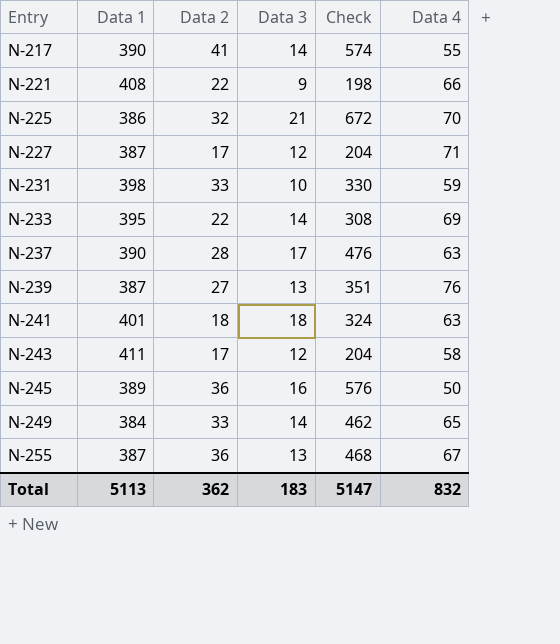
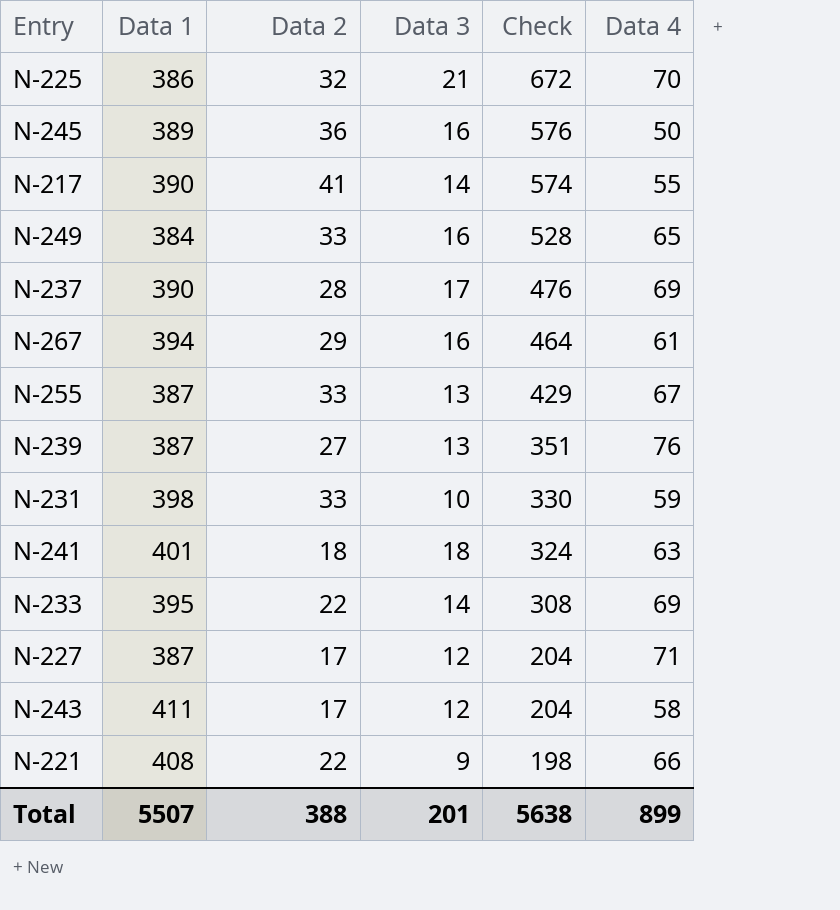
row order: Entry ascending -> Check descending
N-249 | Data 3: 14 -> 16
N-249 | Check: 462 -> 528
N-237 | Data 4: 63 -> 69
row N-267: none -> 394 | 29 | 16 | 464 | 61
N-255 | Data 2: 36 -> 33
N-255 | Check: 468 -> 429
Total | Data 1: 5113 -> 5507
Total | Data 2: 362 -> 388
Total | Data 3: 183 -> 201
Total | Check: 5147 -> 5638
Total | Data 4: 832 -> 899

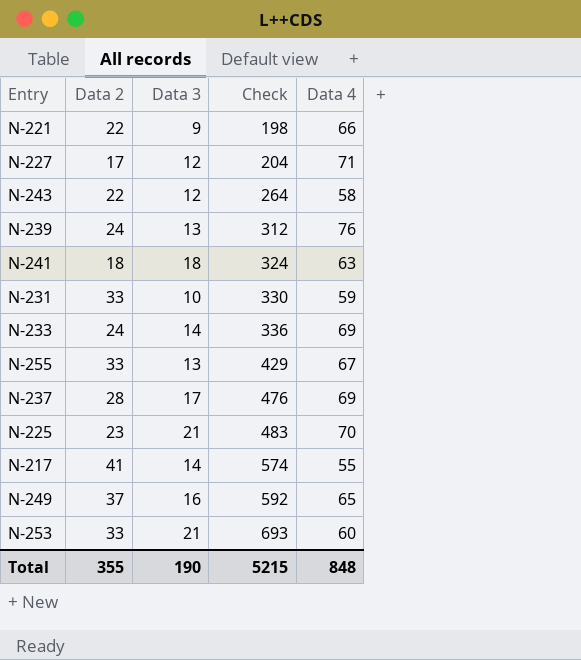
row order: Check descending -> Check ascending
column Data 1 | position: 2 -> none
row N-245: 389 | 36 | 16 | 576 | 50 -> none
row N-267: 394 | 29 | 16 | 464 | 61 -> none
N-243 | Data 2: 17 -> 22
N-243 | Check: 204 -> 264
N-239 | Data 2: 27 -> 24
N-239 | Check: 351 -> 312
N-233 | Data 2: 22 -> 24
N-233 | Check: 308 -> 336
N-225 | Data 2: 32 -> 23
N-225 | Check: 672 -> 483
N-249 | Data 2: 33 -> 37
N-249 | Check: 528 -> 592
row N-253: none -> 33 | 21 | 693 | 60
Total | Data 2: 388 -> 355
Total | Data 3: 201 -> 190
Total | Check: 5638 -> 5215
Total | Data 4: 899 -> 848

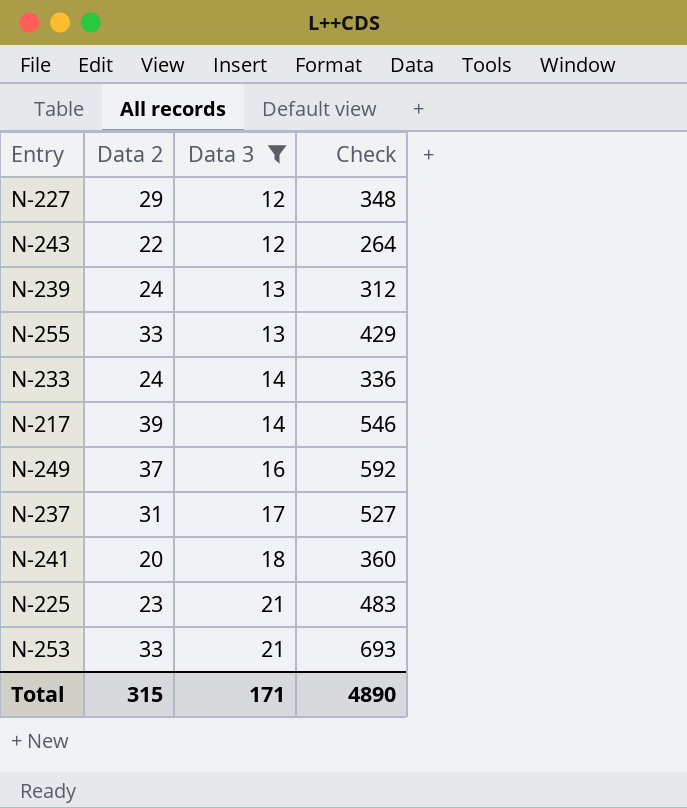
filter: none -> Data 3 >= 12
row order: Check ascending -> Data 3 ascending
column Data 4 | position: 5 -> none
N-227 | Data 2: 17 -> 29
N-227 | Check: 204 -> 348
N-217 | Data 2: 41 -> 39
N-217 | Check: 574 -> 546
N-237 | Data 2: 28 -> 31
N-237 | Check: 476 -> 527
N-241 | Data 2: 18 -> 20
N-241 | Check: 324 -> 360
Total | Data 2: 355 -> 315
Total | Data 3: 190 -> 171
Total | Check: 5215 -> 4890

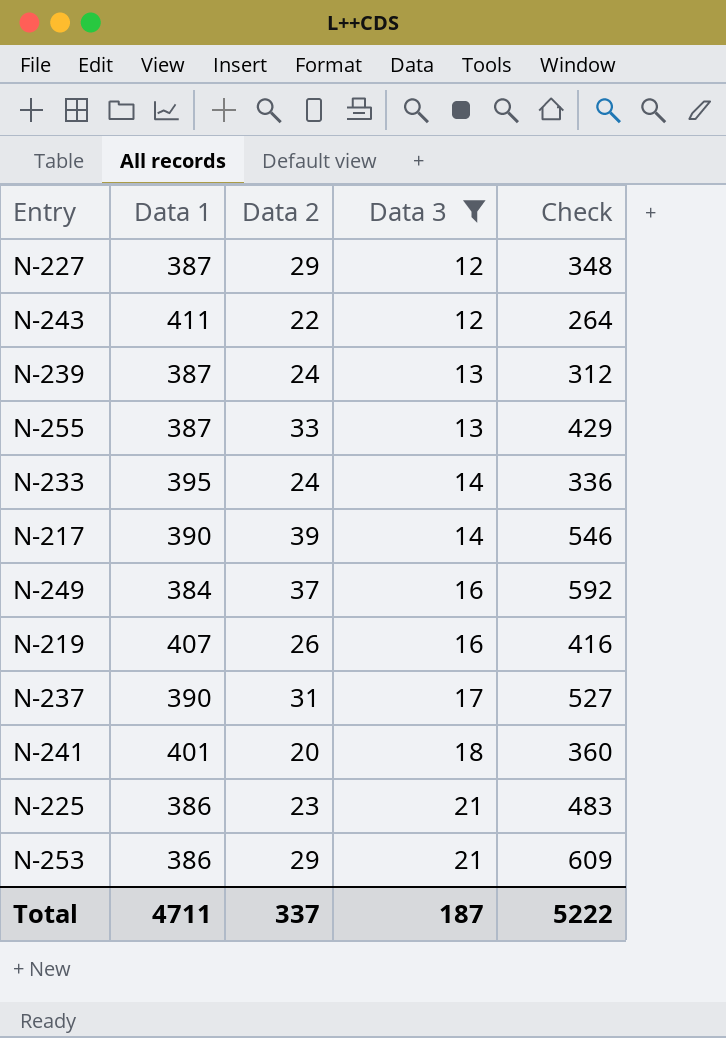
column Data 1 | position: none -> 2
row N-219: none -> 407 | 26 | 16 | 416
N-253 | Data 2: 33 -> 29
N-253 | Check: 693 -> 609
Total | Data 2: 315 -> 337
Total | Data 3: 171 -> 187
Total | Check: 4890 -> 5222

